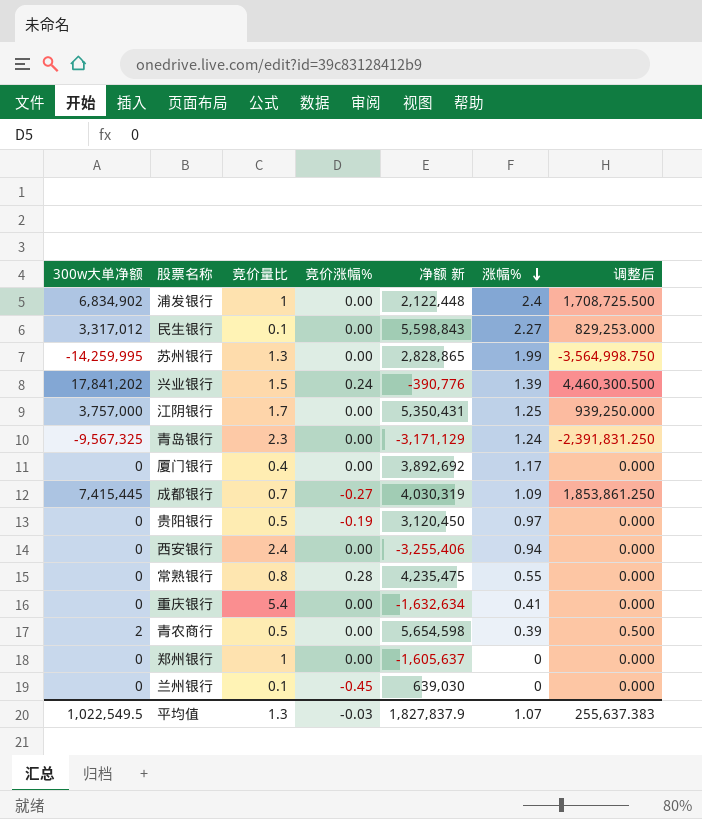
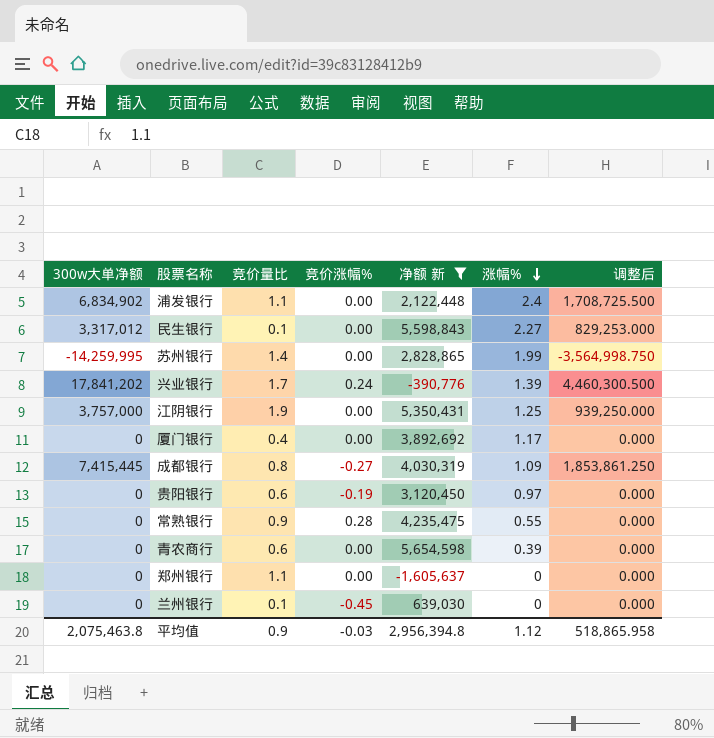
filter: none -> 净额 新 >= -1,605,637
浦发银行 | 竞价量比: 1 -> 1.1
苏州银行 | 竞价量比: 1.3 -> 1.4
兴业银行 | 竞价量比: 1.5 -> 1.7
江阴银行 | 竞价量比: 1.7 -> 1.9
成都银行 | 竞价量比: 0.7 -> 0.8
贵阳银行 | 竞价量比: 0.5 -> 0.6
常熟银行 | 竞价量比: 0.8 -> 0.9
青农商行 | 300w大单净额: 2 -> 0
青农商行 | 竞价量比: 0.5 -> 0.6
青农商行 | 调整后: 0.500 -> 0.000
郑州银行 | 竞价量比: 1 -> 1.1
平均值 | 300w大单净额: 1,022,549.5 -> 2,075,463.8
平均值 | 竞价量比: 1.3 -> 0.9
平均值 | 净额 新: 1,827,837.9 -> 2,956,394.8
平均值 | 涨幅%: 1.07 -> 1.12
平均值 | 调整后: 255,637.383 -> 518,865.958

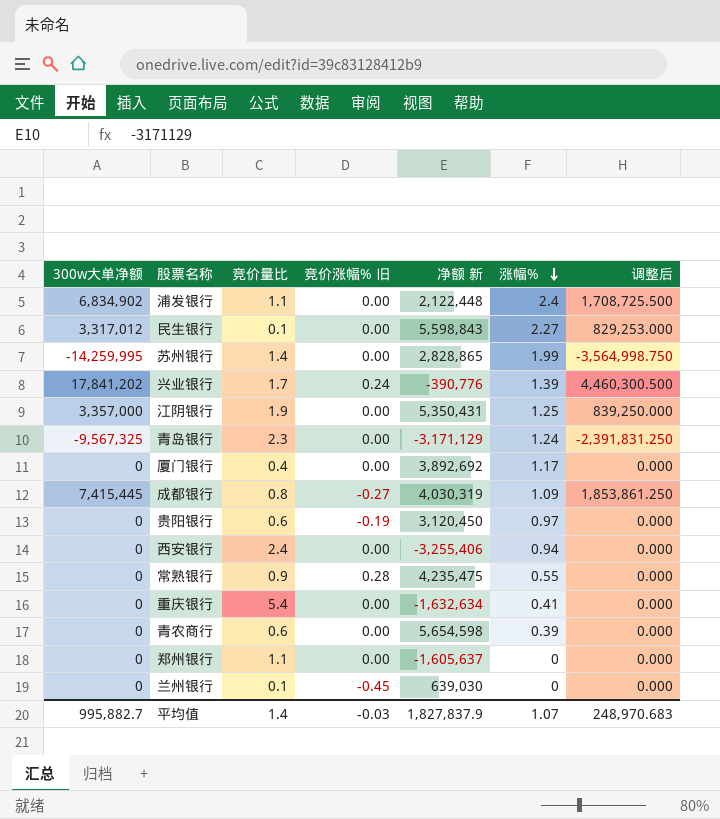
filter: 净额 新 >= -1,605,637 -> none
column name: 竞价涨幅% -> 竞价涨幅% 旧
江阴银行 | 300w大单净额: 3,757,000 -> 3,357,000
江阴银行 | 调整后: 939,250.000 -> 839,250.000
平均值 | 300w大单净额: 2,075,463.8 -> 995,882.7
平均值 | 竞价量比: 0.9 -> 1.4
平均值 | 净额 新: 2,956,394.8 -> 1,827,837.9
平均值 | 涨幅%: 1.12 -> 1.07
平均值 | 调整后: 518,865.958 -> 248,970.683

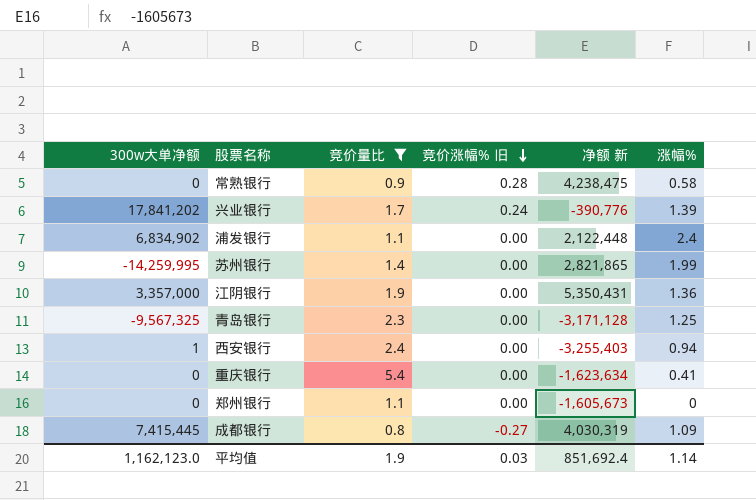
filter: none -> 竞价量比 >= 0.8
row order: 涨幅% descending -> 竞价涨幅% 旧 descending
column 调整后 | formula: [300w大单净额] * 0.25 -> none
常熟银行 | 净额 新: 4,235,475 -> 4,238,475
常熟银行 | 涨幅%: 0.55 -> 0.58
苏州银行 | 净额 新: 2,828,865 -> 2,821,865
江阴银行 | 涨幅%: 1.25 -> 1.36
青岛银行 | 净额 新: -3,171,129 -> -3,171,128
青岛银行 | 涨幅%: 1.24 -> 1.25
西安银行 | 300w大单净额: 0 -> 1
西安银行 | 净额 新: -3,255,406 -> -3,255,403
重庆银行 | 净额 新: -1,632,634 -> -1,623,634
郑州银行 | 净额 新: -1,605,637 -> -1,605,673
平均值 | 300w大单净额: 995,882.7 -> 1,162,123.0
平均值 | 竞价量比: 1.4 -> 1.9
平均值 | 竞价涨幅% 旧: -0.03 -> 0.03
平均值 | 净额 新: 1,827,837.9 -> 851,692.4
平均值 | 涨幅%: 1.07 -> 1.14

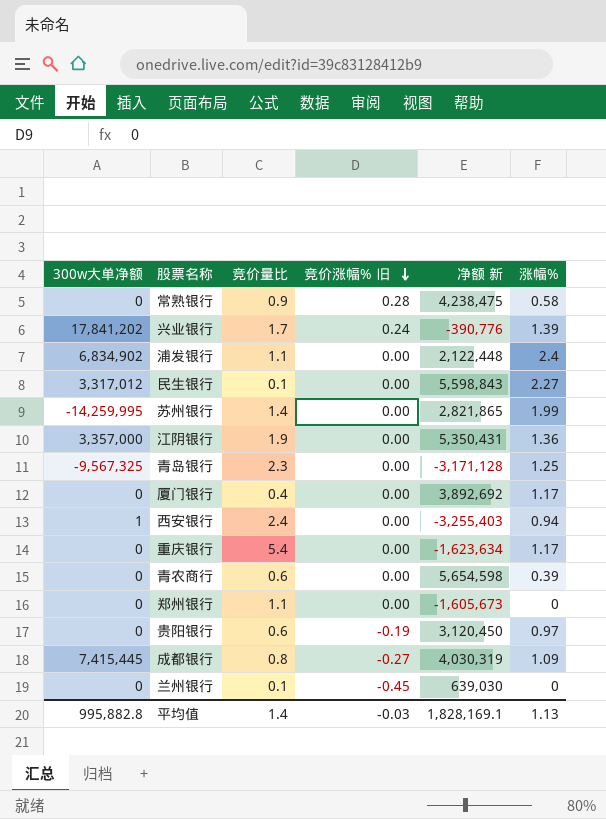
filter: 竞价量比 >= 0.8 -> none
重庆银行 | 涨幅%: 0.41 -> 1.17
平均值 | 300w大单净额: 1,162,123.0 -> 995,882.8
平均值 | 竞价量比: 1.9 -> 1.4
平均值 | 竞价涨幅% 旧: 0.03 -> -0.03
平均值 | 净额 新: 851,692.4 -> 1,828,169.1
平均值 | 涨幅%: 1.14 -> 1.13

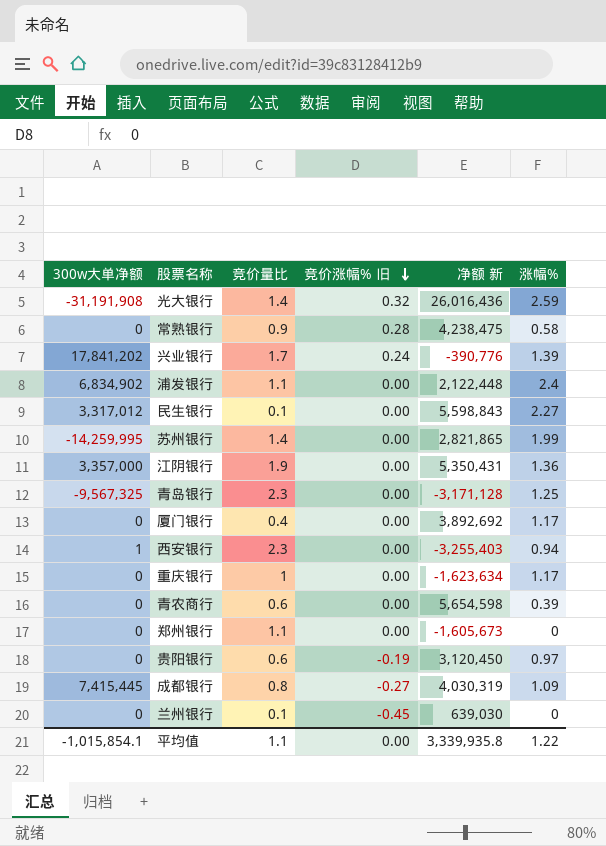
row 光大银行: none -> -31,191,908 | 1.4 | 0.32 | 26,016,436 | 2.59
西安银行 | 竞价量比: 2.4 -> 2.3
重庆银行 | 竞价量比: 5.4 -> 1
平均值 | 300w大单净额: 995,882.8 -> -1,015,854.1
平均值 | 竞价量比: 1.4 -> 1.1
平均值 | 竞价涨幅% 旧: -0.03 -> 0.00
平均值 | 净额 新: 1,828,169.1 -> 3,339,935.8
平均值 | 涨幅%: 1.13 -> 1.22

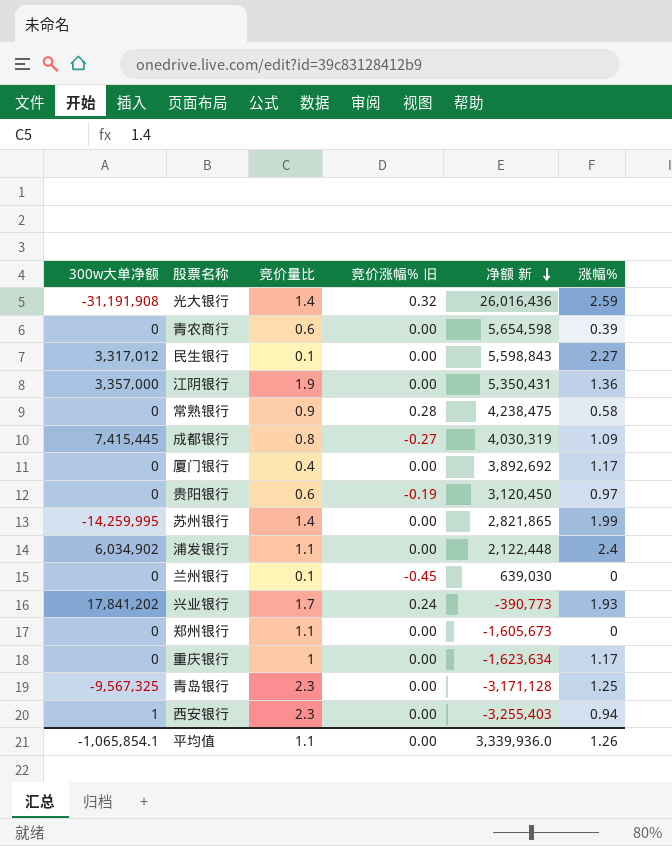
row order: 竞价涨幅% 旧 descending -> 净额 新 descending
浦发银行 | 300w大单净额: 6,834,902 -> 6,034,902
兴业银行 | 净额 新: -390,776 -> -390,773
兴业银行 | 涨幅%: 1.39 -> 1.93
平均值 | 300w大单净额: -1,015,854.1 -> -1,065,854.1
平均值 | 净额 新: 3,339,935.8 -> 3,339,936.0
平均值 | 涨幅%: 1.22 -> 1.26

